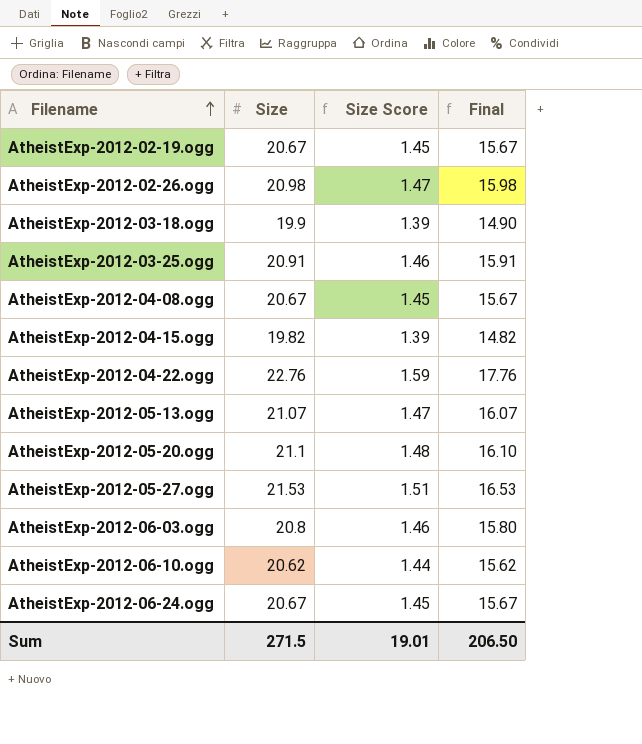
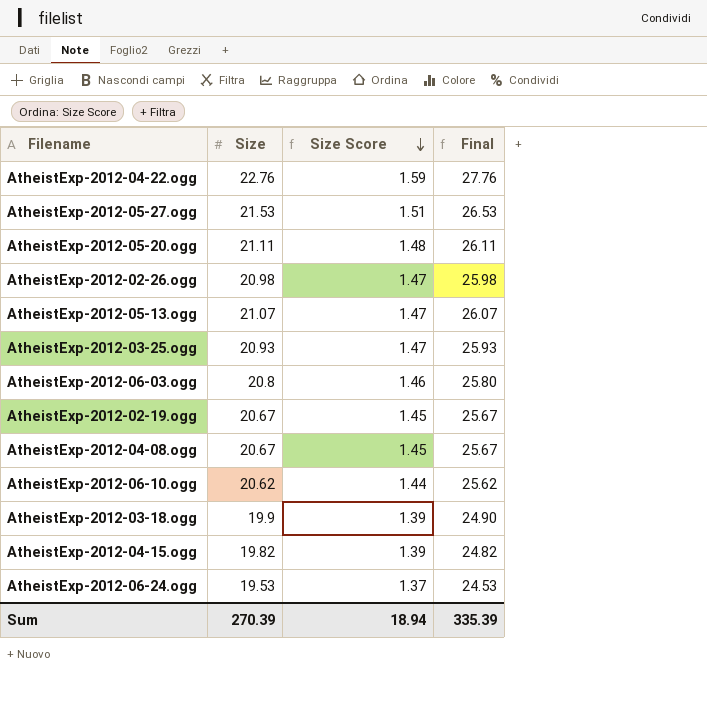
row order: Filename ascending -> Size Score descending
column Final | formula: [Size] - 5 -> [Size] + 5
AtheistExp-2012-05-20.ogg | Size: 21.1 -> 21.11
AtheistExp-2012-03-25.ogg | Size: 20.91 -> 20.93
AtheistExp-2012-03-25.ogg | Size Score: 1.46 -> 1.47
AtheistExp-2012-06-24.ogg | Size: 20.67 -> 19.53
AtheistExp-2012-06-24.ogg | Size Score: 1.45 -> 1.37
Sum | Size: 271.5 -> 270.39
Sum | Size Score: 19.01 -> 18.94
Sum | Final: 206.50 -> 335.39

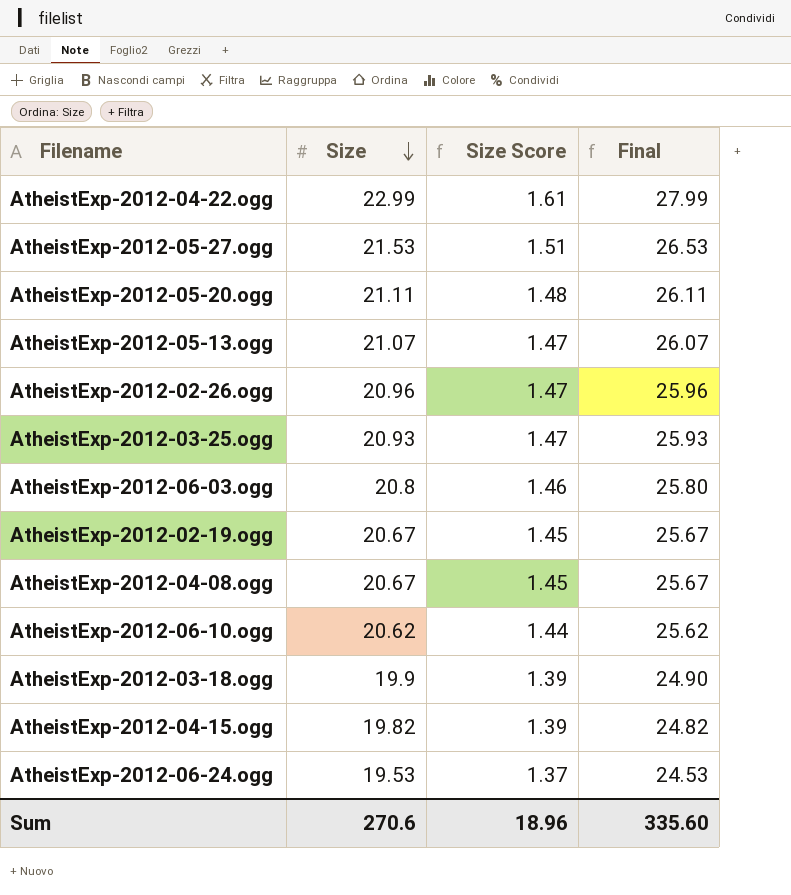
row order: Size Score descending -> Size descending
AtheistExp-2012-04-22.ogg | Size: 22.76 -> 22.99
AtheistExp-2012-04-22.ogg | Size Score: 1.59 -> 1.61
AtheistExp-2012-04-22.ogg | Final: 27.76 -> 27.99
AtheistExp-2012-02-26.ogg | Size: 20.98 -> 20.96
AtheistExp-2012-02-26.ogg | Final: 25.98 -> 25.96
Sum | Size: 270.39 -> 270.6
Sum | Size Score: 18.94 -> 18.96
Sum | Final: 335.39 -> 335.60

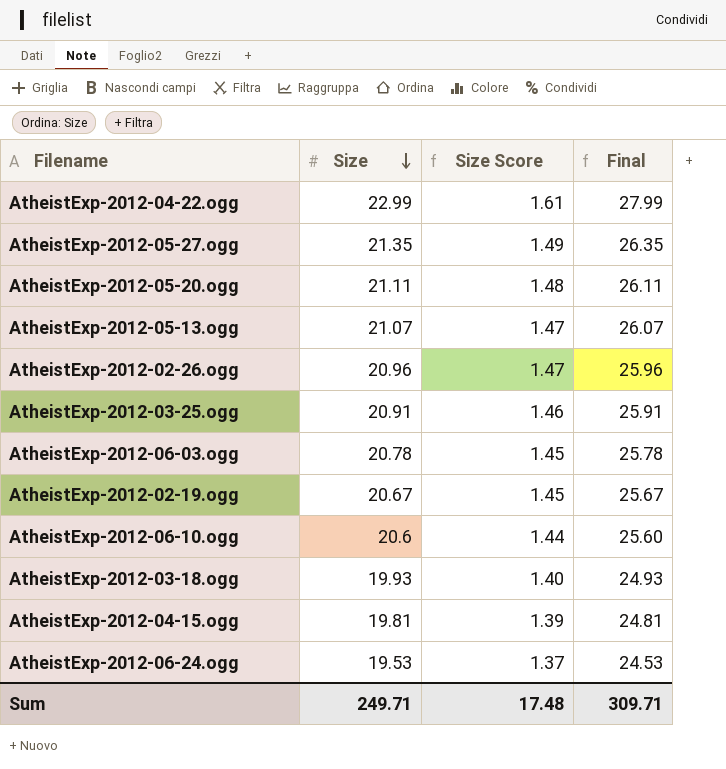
row AtheistExp-2012-04-08.ogg: 20.67 | 1.45 | 25.67 -> none
AtheistExp-2012-05-27.ogg | Size: 21.53 -> 21.35
AtheistExp-2012-05-27.ogg | Size Score: 1.51 -> 1.49
AtheistExp-2012-05-27.ogg | Final: 26.53 -> 26.35
AtheistExp-2012-03-25.ogg | Size: 20.93 -> 20.91
AtheistExp-2012-03-25.ogg | Size Score: 1.47 -> 1.46
AtheistExp-2012-03-25.ogg | Final: 25.93 -> 25.91
AtheistExp-2012-06-03.ogg | Size: 20.8 -> 20.78
AtheistExp-2012-06-03.ogg | Size Score: 1.46 -> 1.45
AtheistExp-2012-06-03.ogg | Final: 25.80 -> 25.78
AtheistExp-2012-06-10.ogg | Size: 20.62 -> 20.6
AtheistExp-2012-06-10.ogg | Final: 25.62 -> 25.60
AtheistExp-2012-03-18.ogg | Size: 19.9 -> 19.93
AtheistExp-2012-03-18.ogg | Size Score: 1.39 -> 1.40
AtheistExp-2012-03-18.ogg | Final: 24.90 -> 24.93
AtheistExp-2012-04-15.ogg | Size: 19.82 -> 19.81
AtheistExp-2012-04-15.ogg | Final: 24.82 -> 24.81
Sum | Size: 270.6 -> 249.71
Sum | Size Score: 18.96 -> 17.48
Sum | Final: 335.60 -> 309.71

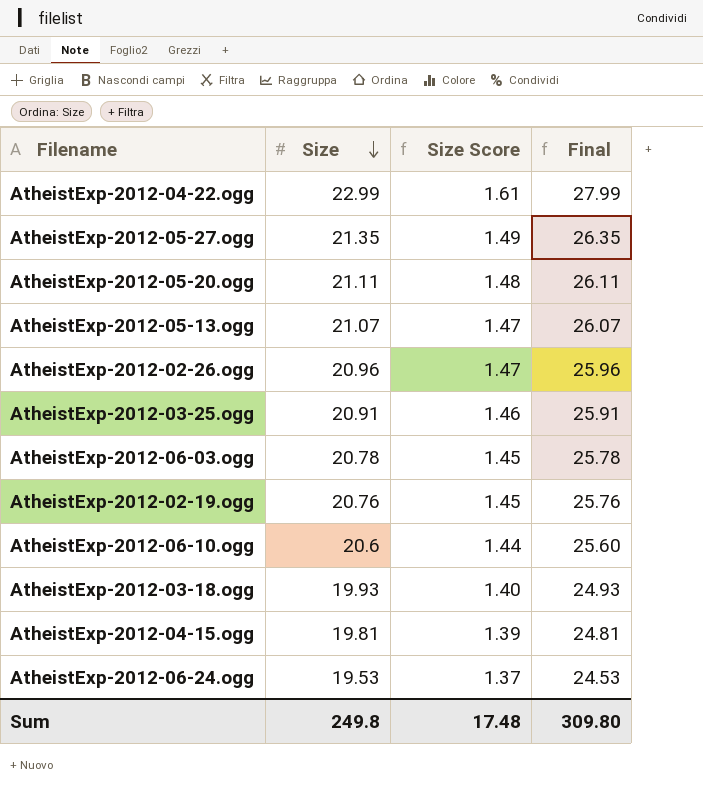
AtheistExp-2012-02-19.ogg | Size: 20.67 -> 20.76
AtheistExp-2012-02-19.ogg | Final: 25.67 -> 25.76
Sum | Size: 249.71 -> 249.8
Sum | Final: 309.71 -> 309.80

